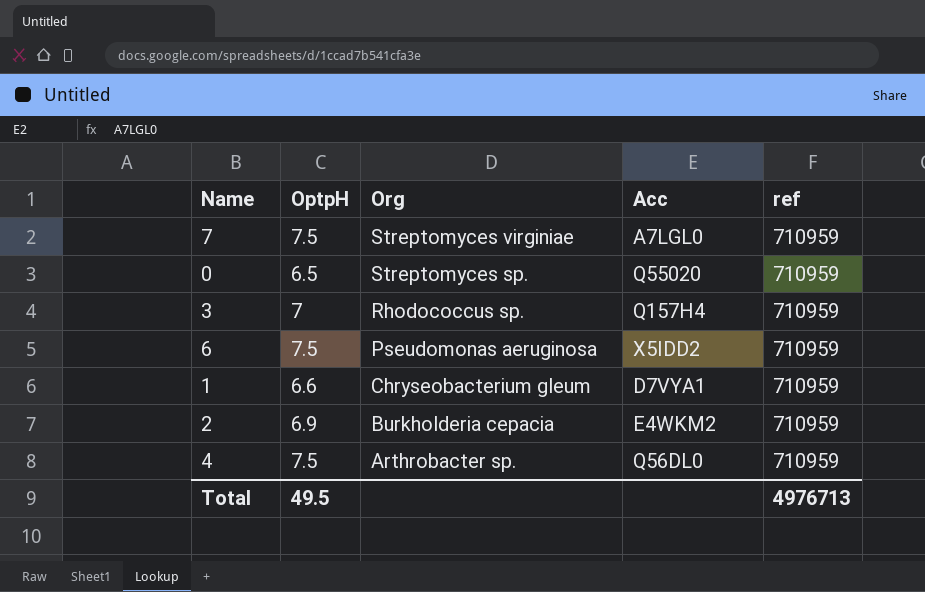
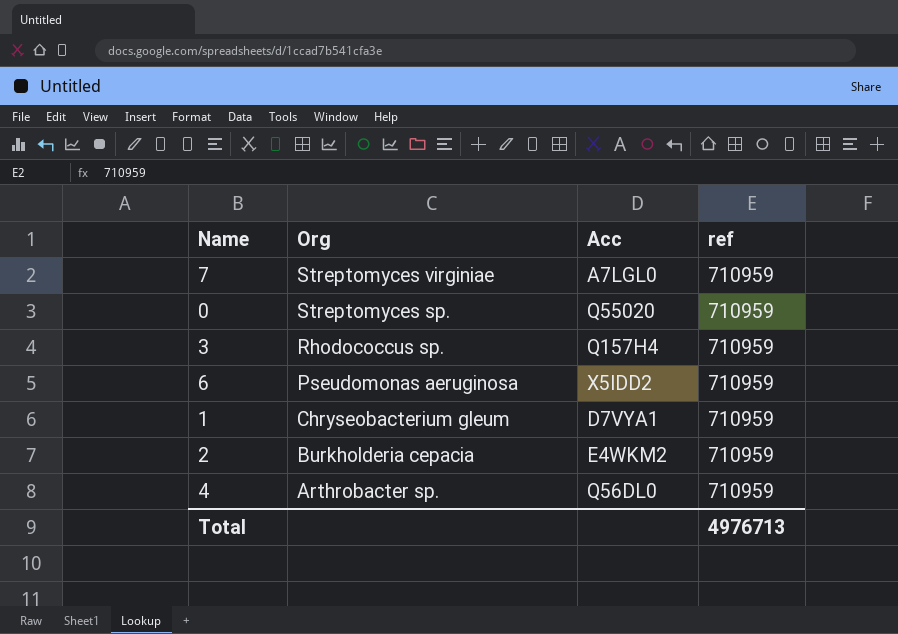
column OptpH | position: 2 -> none

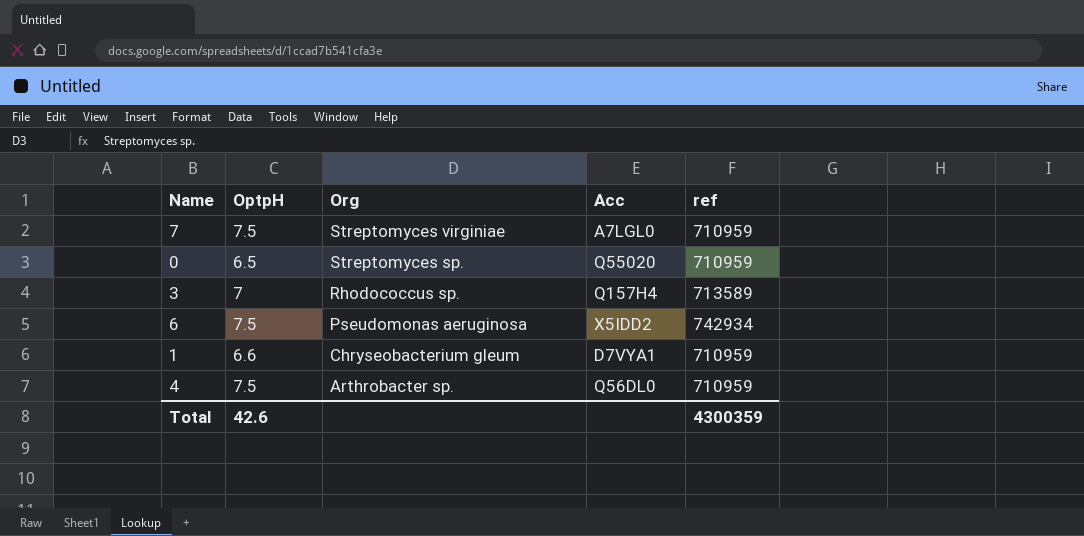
column OptpH | position: none -> 2
row 2: Burkholderia cepacia | E4WKM2 | 710959 -> none
3 | ref: 710959 -> 713589
6 | ref: 710959 -> 742934
Total | ref: 4976713 -> 4300359

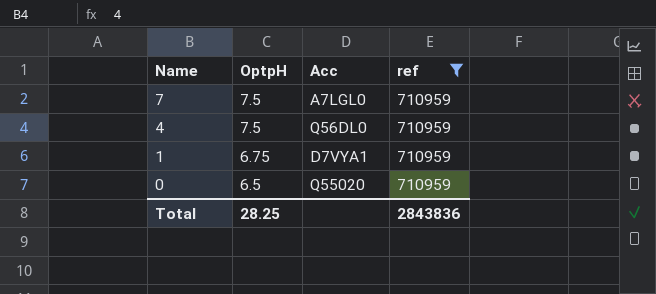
filter: none -> ref = 710959
row order: Org descending -> Name descending
column Org | position: 3 -> none
1 | OptpH: 6.6 -> 6.75
Total | OptpH: 42.6 -> 28.25
Total | ref: 4300359 -> 2843836

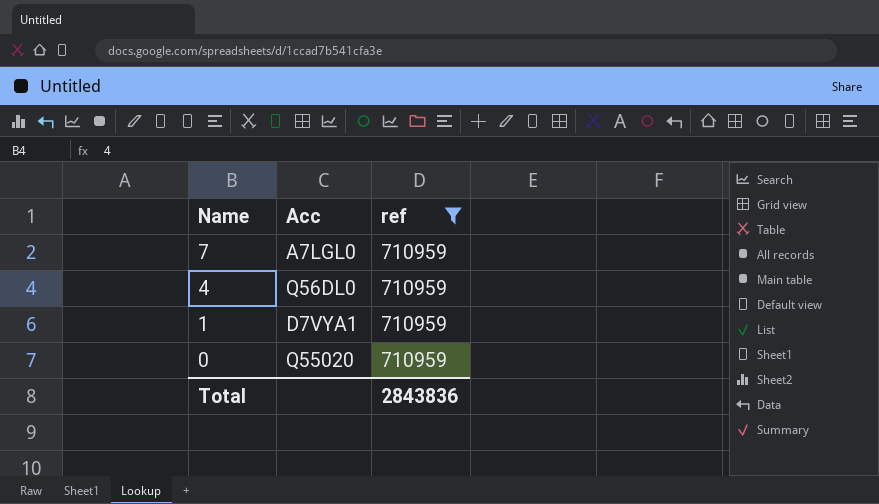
column OptpH | position: 2 -> none

